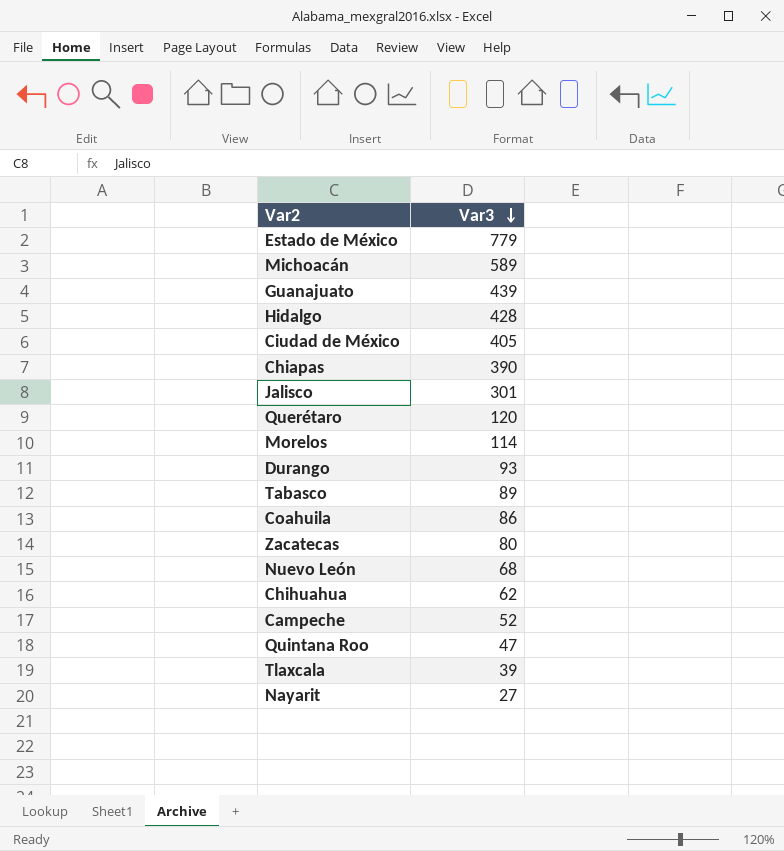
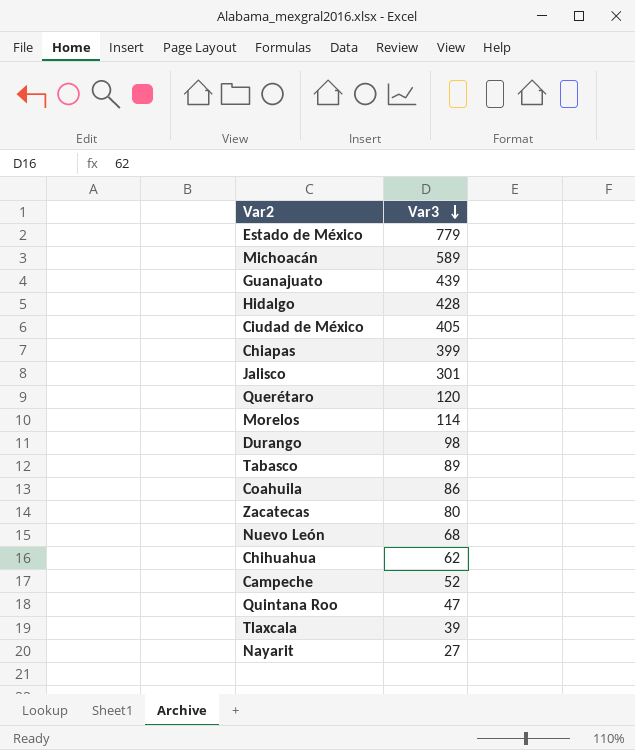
Chiapas | Var3: 390 -> 399
Durango | Var3: 93 -> 98

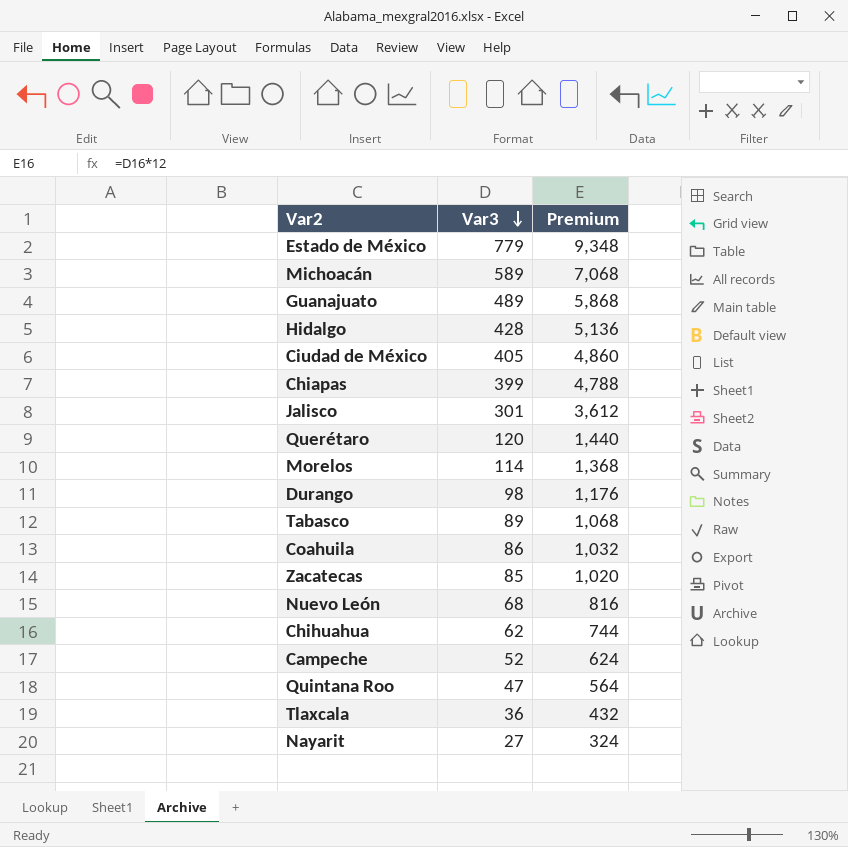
column Premium | formula: none -> [Var3] * 12
Guanajuato | Var3: 439 -> 489
Zacatecas | Var3: 80 -> 85
Tlaxcala | Var3: 39 -> 36

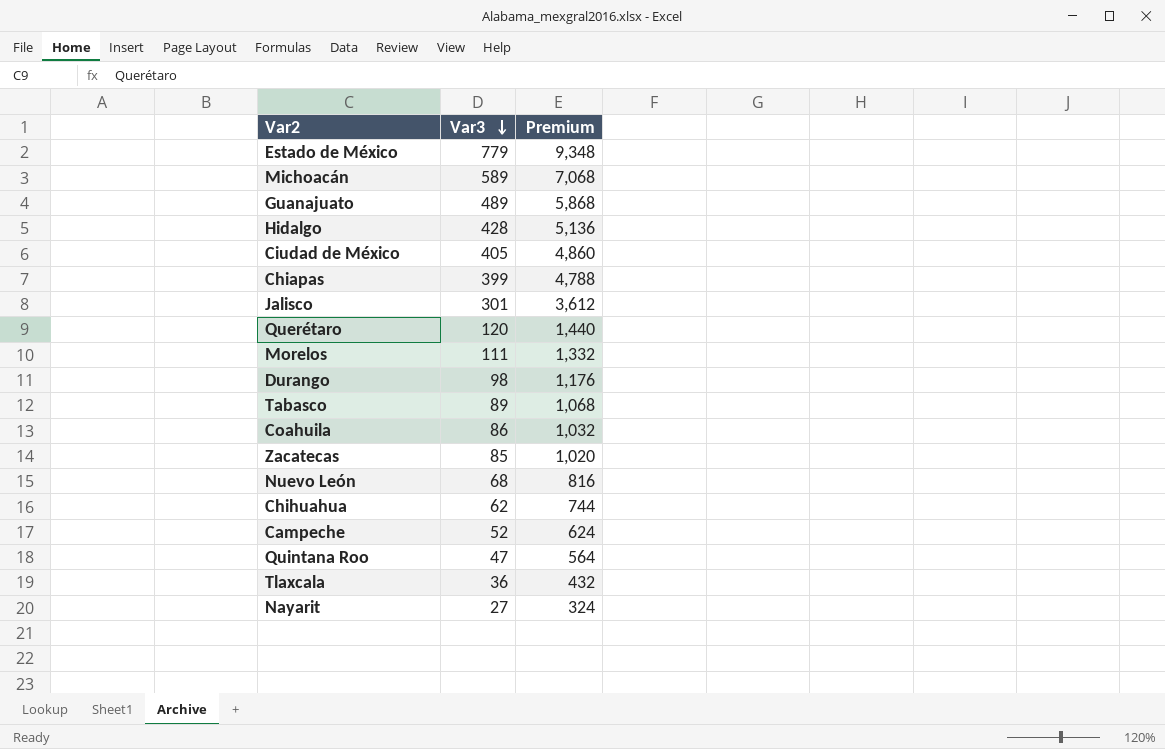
Morelos | Var3: 114 -> 111
Morelos | Premium: 1,368 -> 1,332

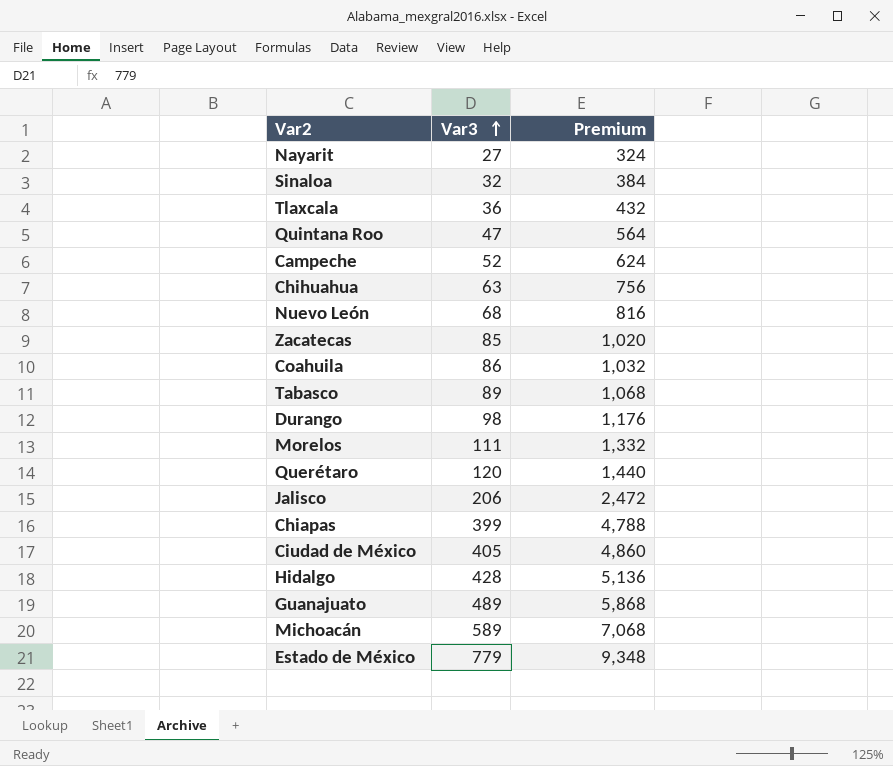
row order: Var3 descending -> Var3 ascending
row Sinaloa: none -> 32 | 384
Chihuahua | Var3: 62 -> 63
Chihuahua | Premium: 744 -> 756
Jalisco | Var3: 301 -> 206
Jalisco | Premium: 3,612 -> 2,472

